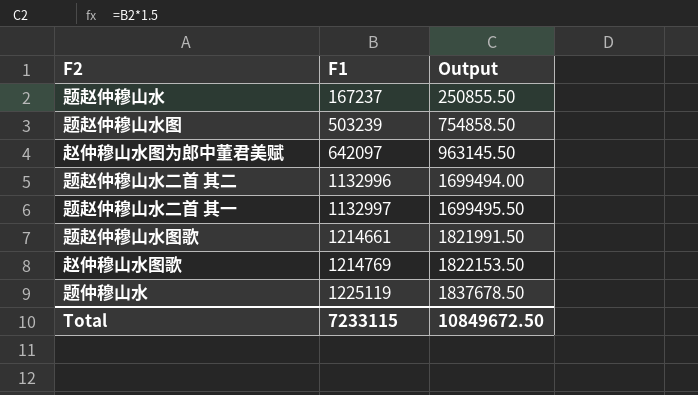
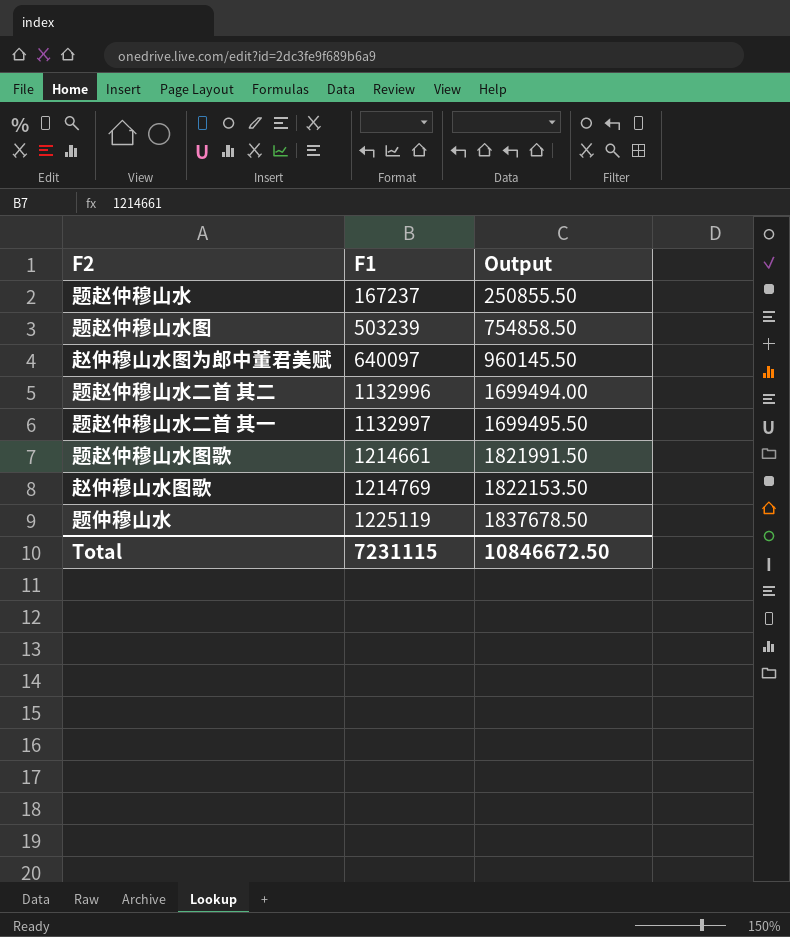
赵仲穆山水图为郎中董君美赋 | F1: 642097 -> 640097
赵仲穆山水图为郎中董君美赋 | Output: 963145.50 -> 960145.50
Total | F1: 7233115 -> 7231115
Total | Output: 10849672.50 -> 10846672.50

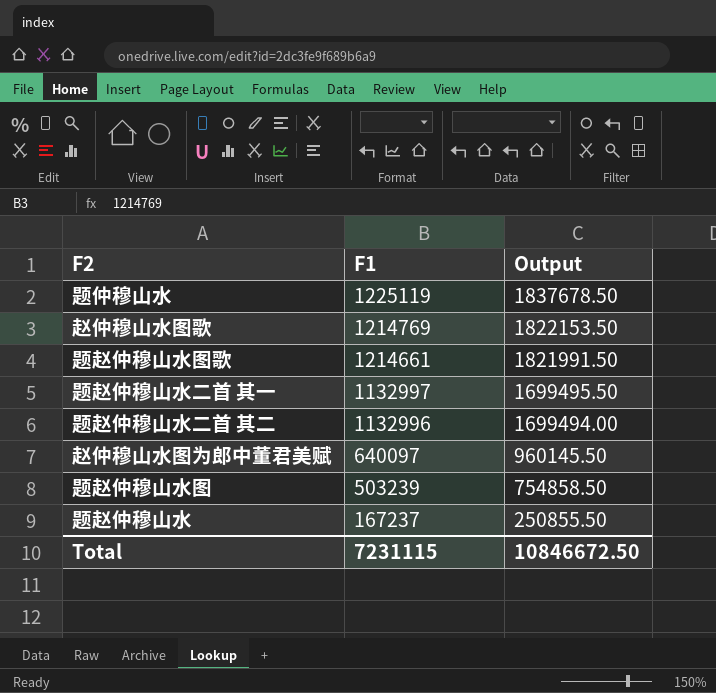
row order: F1 ascending -> F1 descending

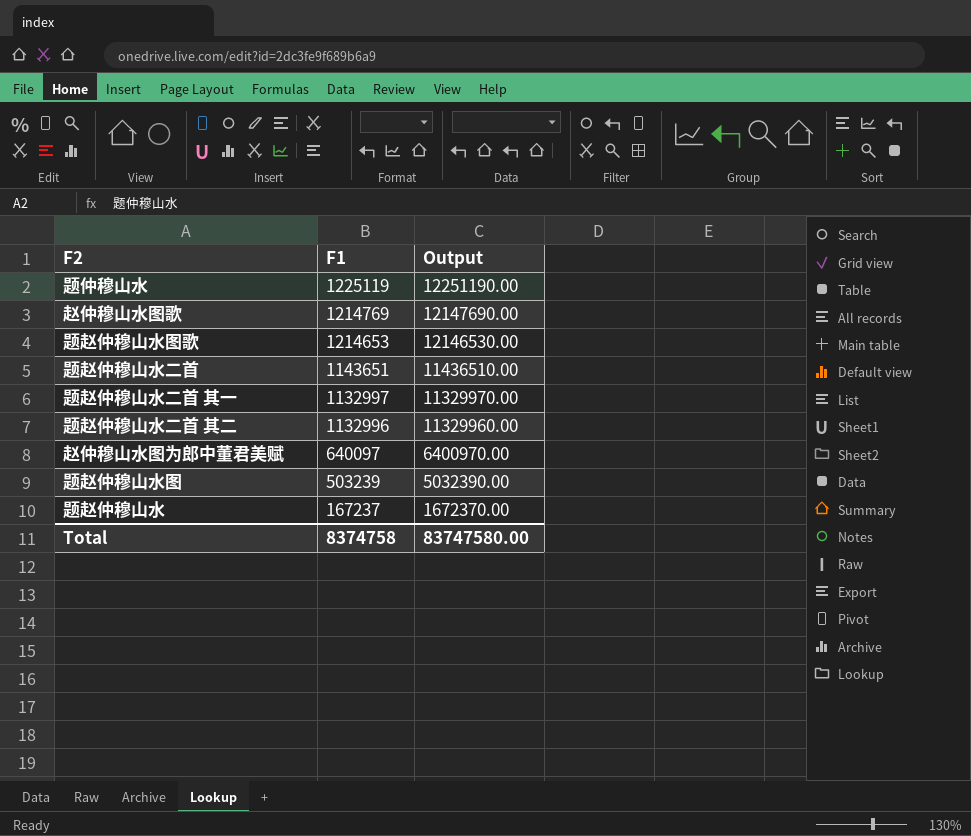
column Output | formula: [F1] * 1.5 -> [F1] * 10
题赵仲穆山水图歌 | F1: 1214661 -> 1214653
row 题赵仲穆山水二首: none -> 1143651 | 11436510.00
Total | F1: 7231115 -> 8374758
Total | Output: 10846672.50 -> 83747580.00

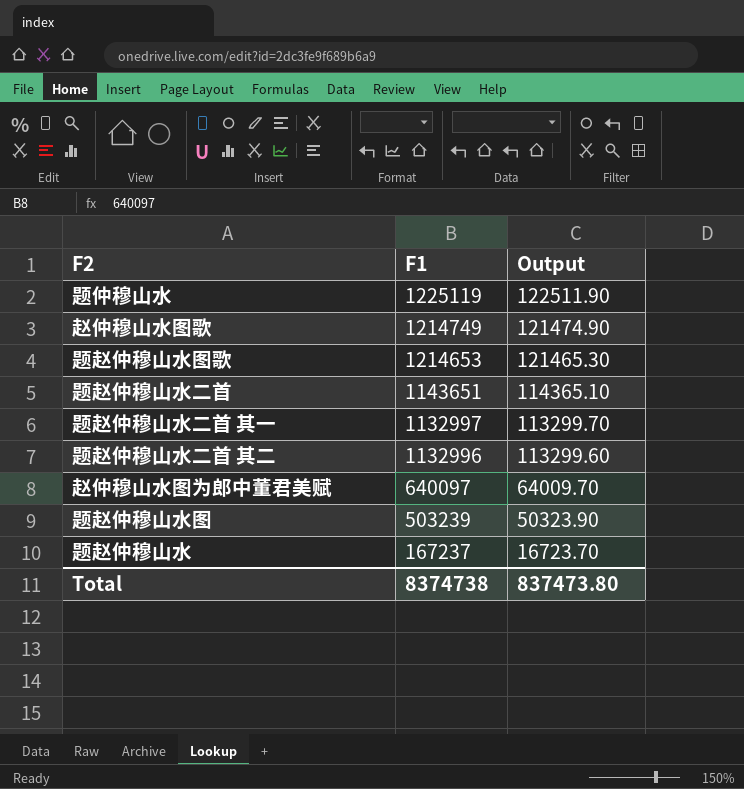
column Output | formula: [F1] * 10 -> [F1] * 0.1
赵仲穆山水图歌 | F1: 1214769 -> 1214749
Total | F1: 8374758 -> 8374738
Total | Output: 83747580.00 -> 837473.80

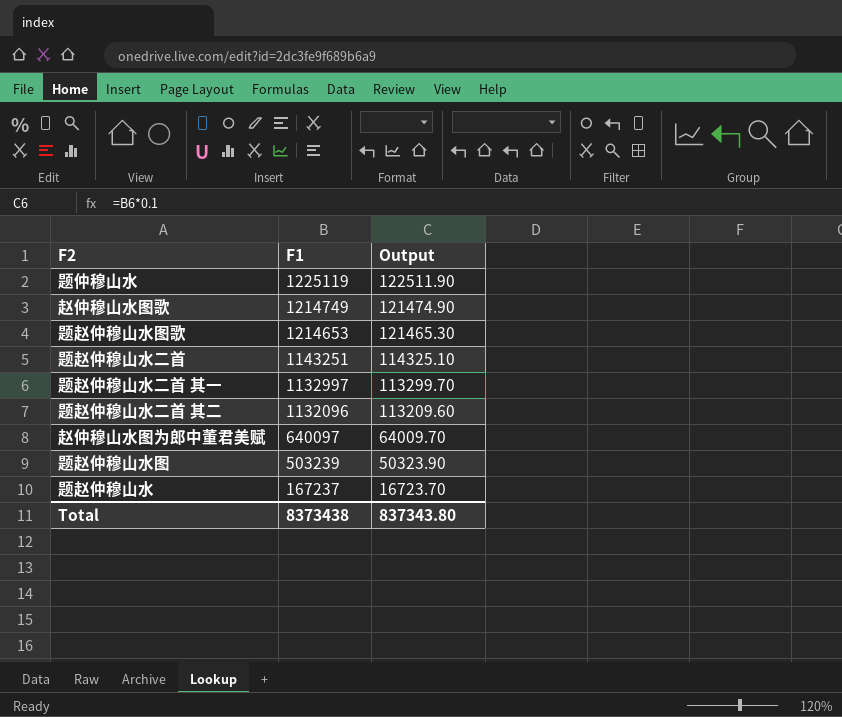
题赵仲穆山水二首 | F1: 1143651 -> 1143251
题赵仲穆山水二首 | Output: 114365.10 -> 114325.10
题赵仲穆山水二首 其二 | F1: 1132996 -> 1132096
题赵仲穆山水二首 其二 | Output: 113299.60 -> 113209.60
Total | F1: 8374738 -> 8373438
Total | Output: 837473.80 -> 837343.80

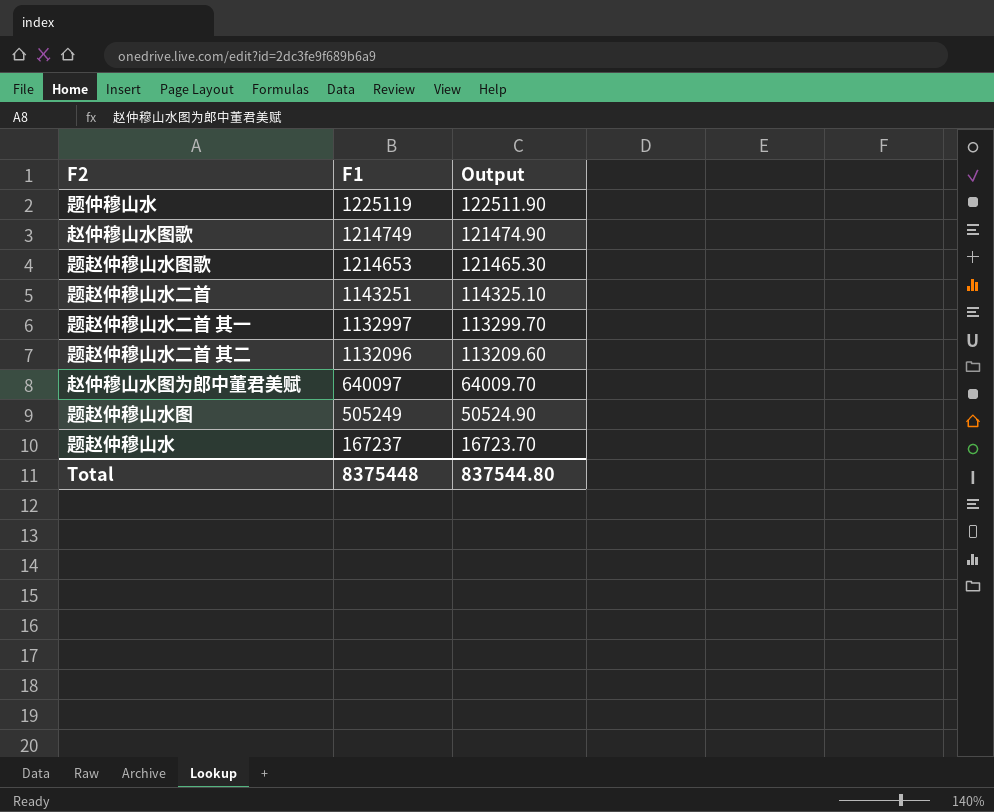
题赵仲穆山水图 | F1: 503239 -> 505249
题赵仲穆山水图 | Output: 50323.90 -> 50524.90
Total | F1: 8373438 -> 8375448
Total | Output: 837343.80 -> 837544.80

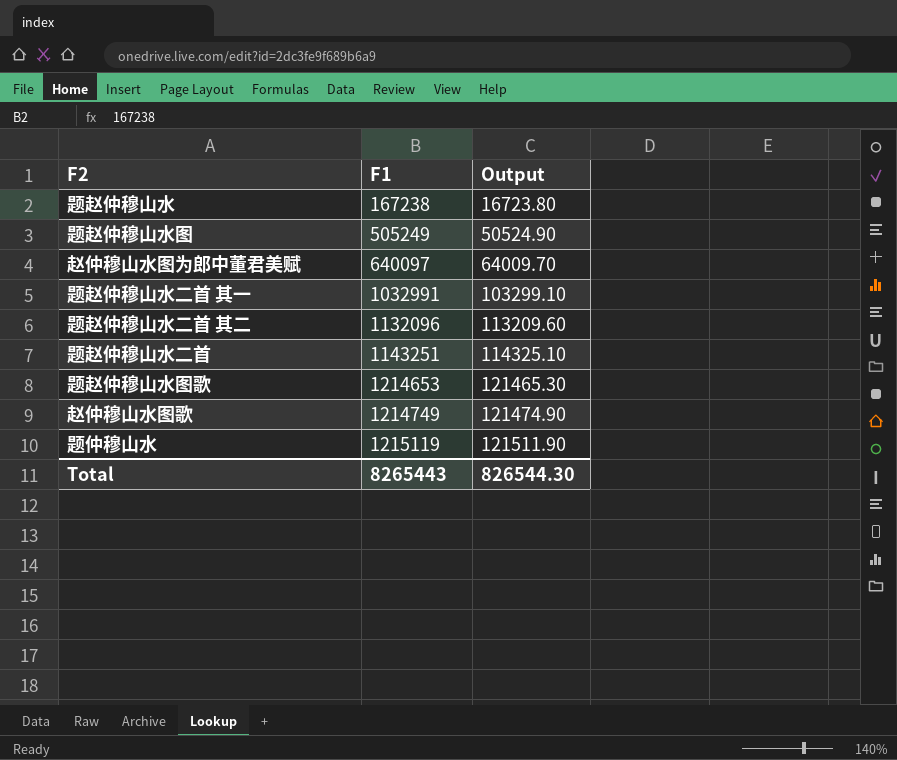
row order: F1 descending -> F1 ascending
题赵仲穆山水 | F1: 167237 -> 167238
题赵仲穆山水 | Output: 16723.70 -> 16723.80
题赵仲穆山水二首 其一 | F1: 1132997 -> 1032991
题赵仲穆山水二首 其一 | Output: 113299.70 -> 103299.10
题仲穆山水 | F1: 1225119 -> 1215119
题仲穆山水 | Output: 122511.90 -> 121511.90
Total | F1: 8375448 -> 8265443
Total | Output: 837544.80 -> 826544.30

